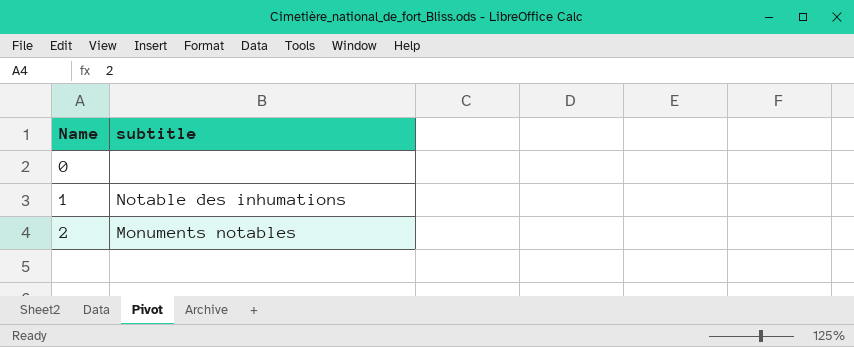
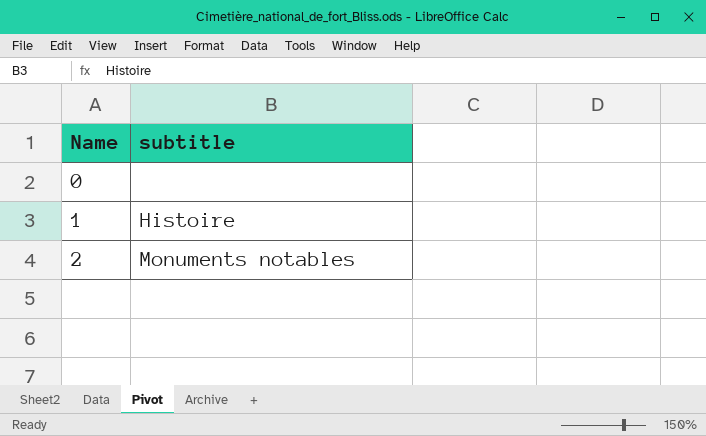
1 | subtitle: Notable des inhumations -> Histoire

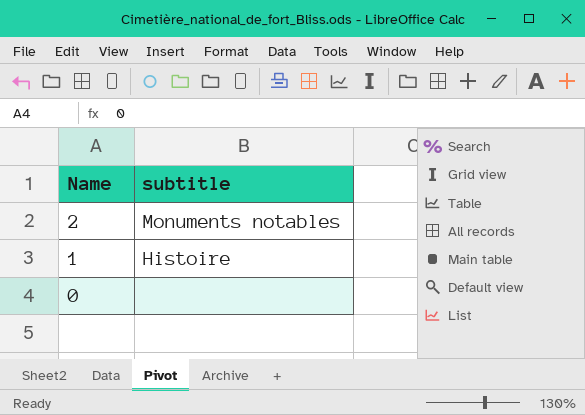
row order: Name ascending -> Name descending

